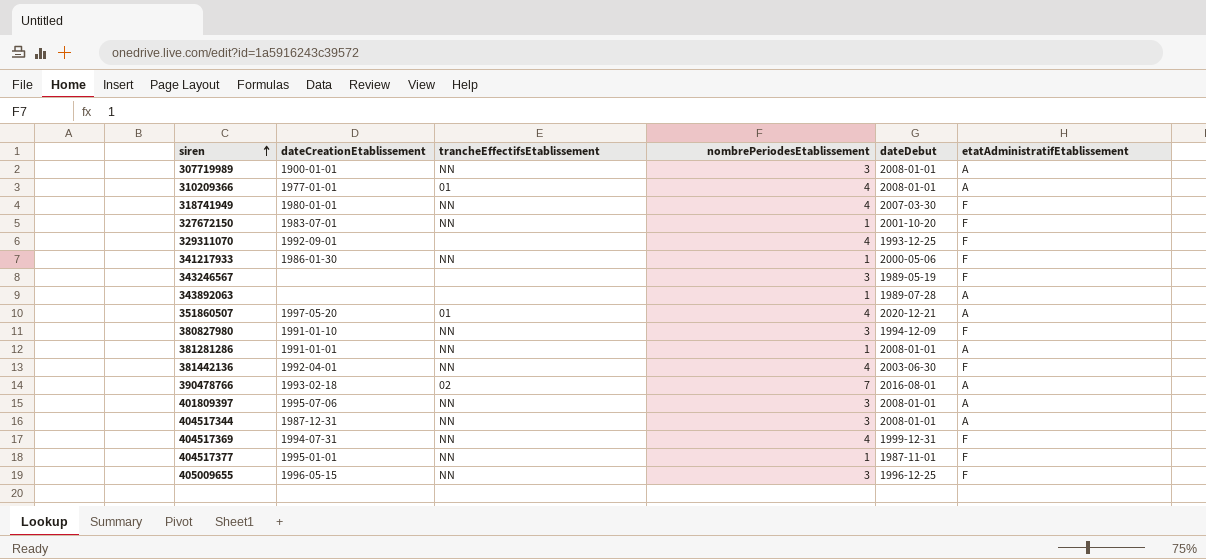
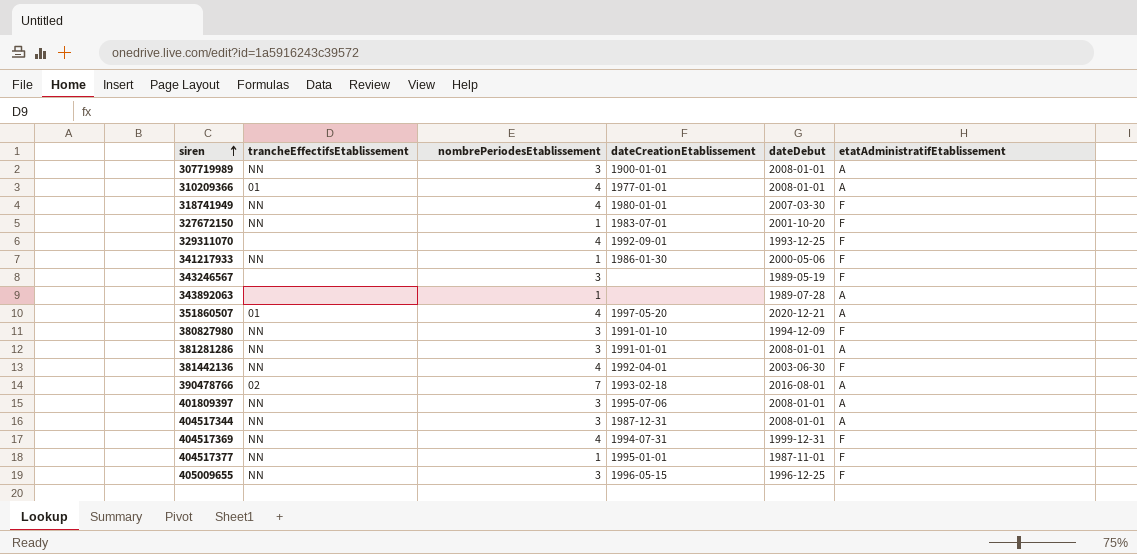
column dateCreationEtablissement | position: 2 -> 4
381281286 | nombrePeriodesEtablissement: 1 -> 3

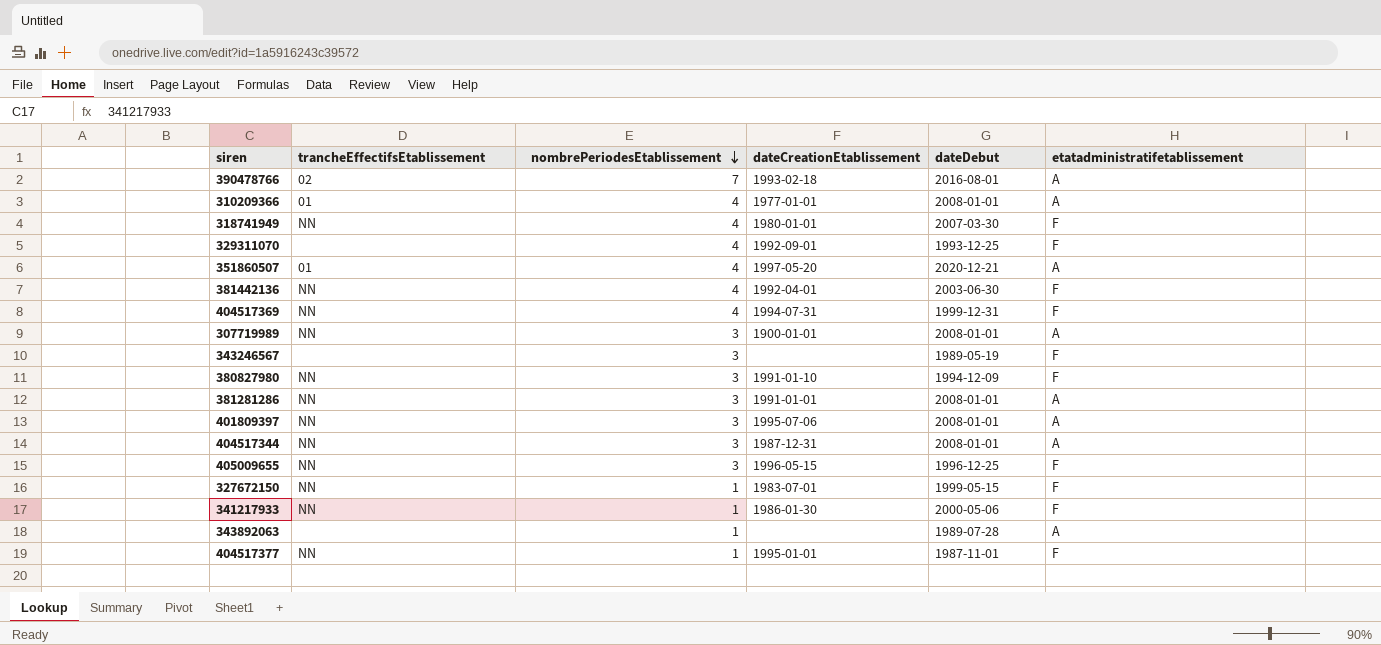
row order: siren ascending -> nombrePeriodesEtablissement descending
column name: etatAdministratifEtablissement -> etatadministratifetablissement
327672150 | dateDebut: 2001-10-20 -> 1999-05-15

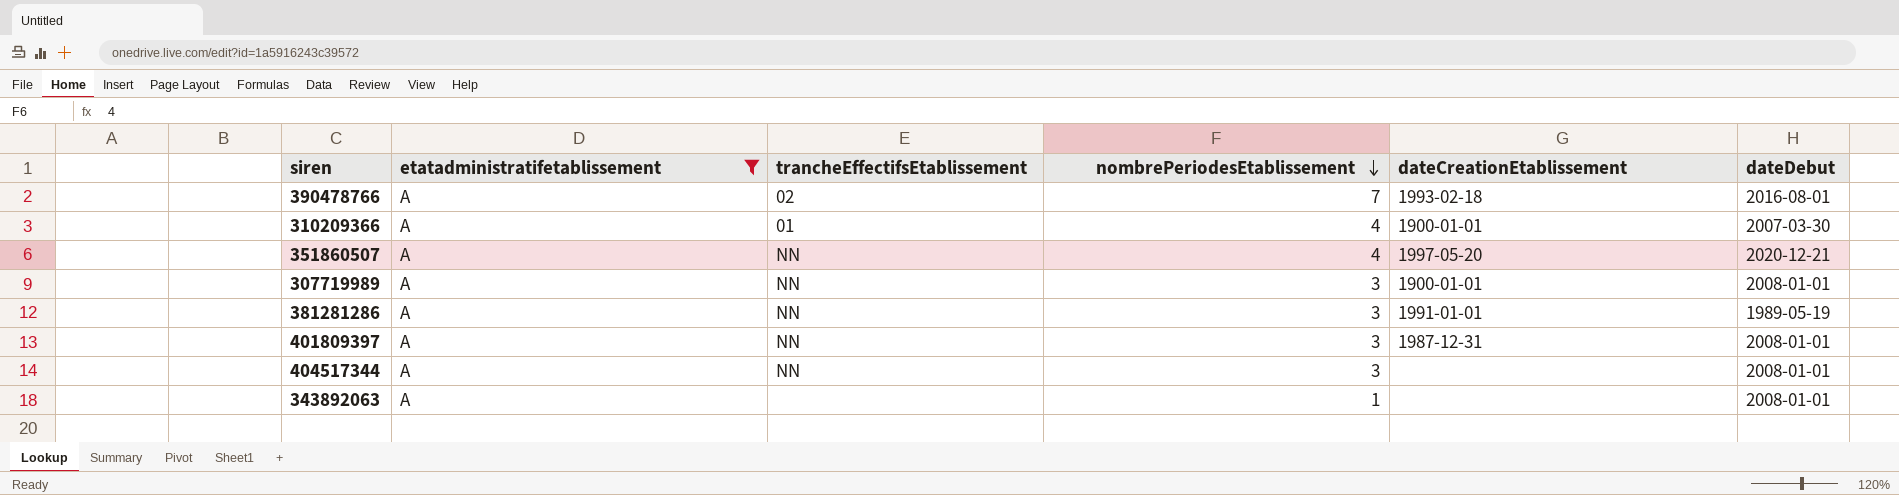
filter: none -> etatadministratifetablissement = A
column etatadministratifetablissement | position: 6 -> 2
310209366 | dateCreationEtablissement: 1977-01-01 -> 1900-01-01
310209366 | dateDebut: 2008-01-01 -> 2007-03-30
351860507 | trancheEffectifsEtablissement: 01 -> NN
381281286 | dateDebut: 2008-01-01 -> 1989-05-19
401809397 | dateCreationEtablissement: 1995-07-06 -> 1987-12-31
404517344 | dateCreationEtablissement: 1987-12-31 -> none
343892063 | dateDebut: 1989-07-28 -> 2008-01-01

